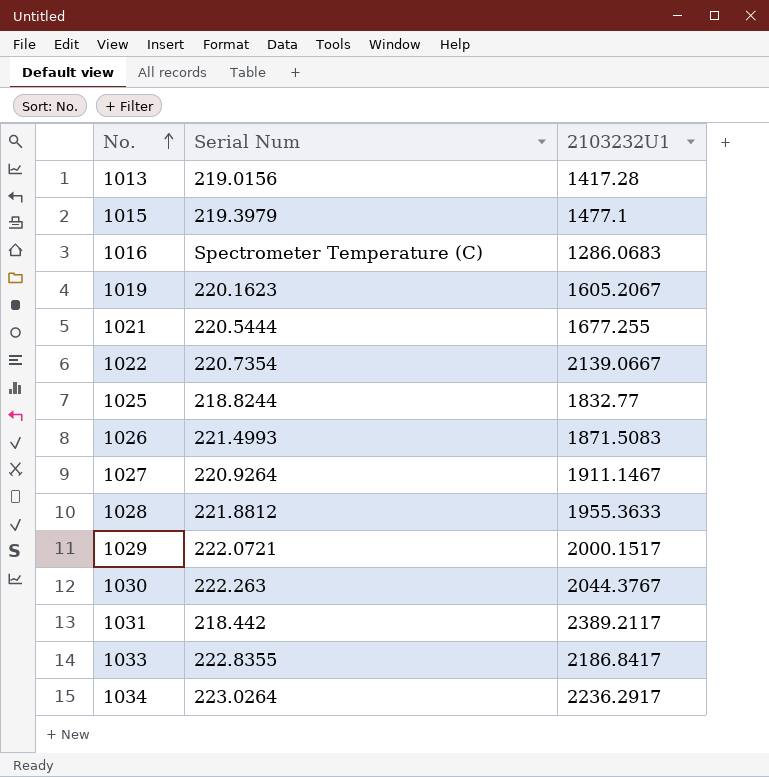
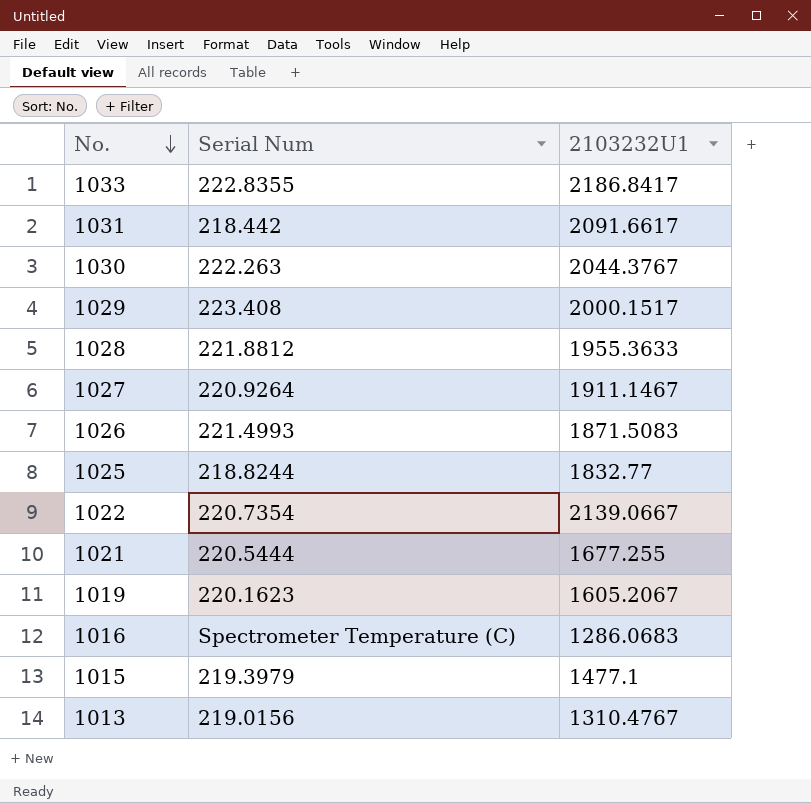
row order: No. ascending -> No. descending
row 1034: 223.0264 | 2236.2917 -> none
1031 | 2103232U1: 2389.2117 -> 2091.6617
1029 | Serial Num: 222.0721 -> 223.408
1013 | 2103232U1: 1417.28 -> 1310.4767

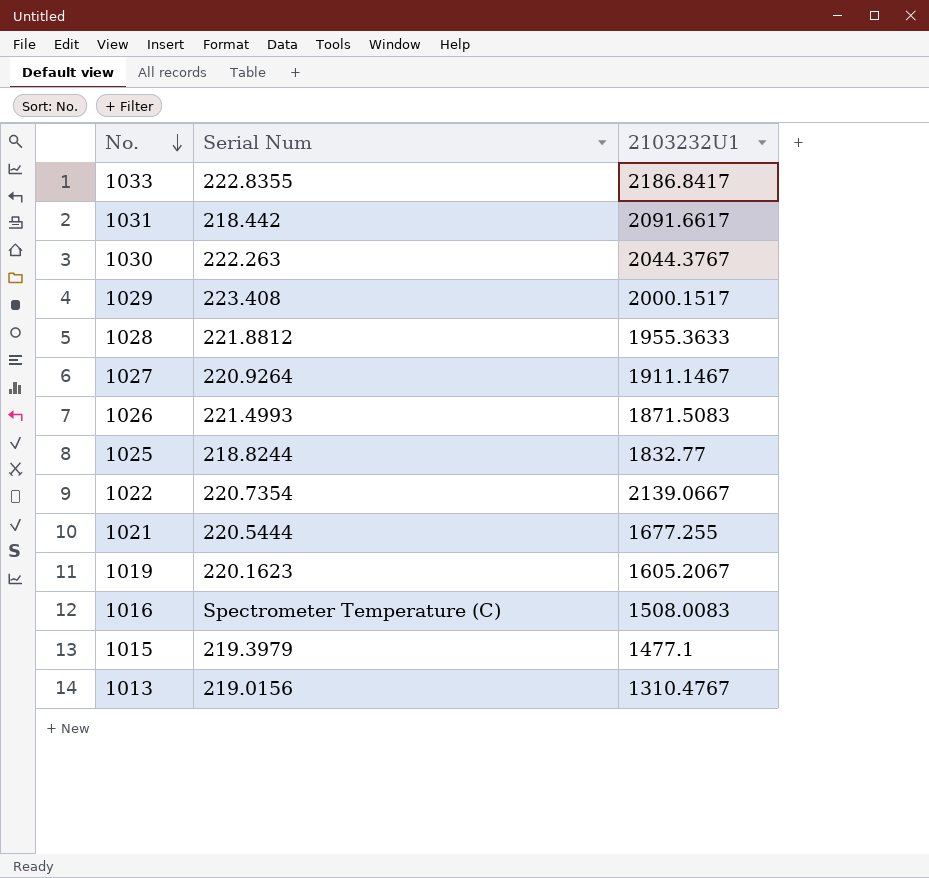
1016 | 2103232U1: 1286.0683 -> 1508.0083

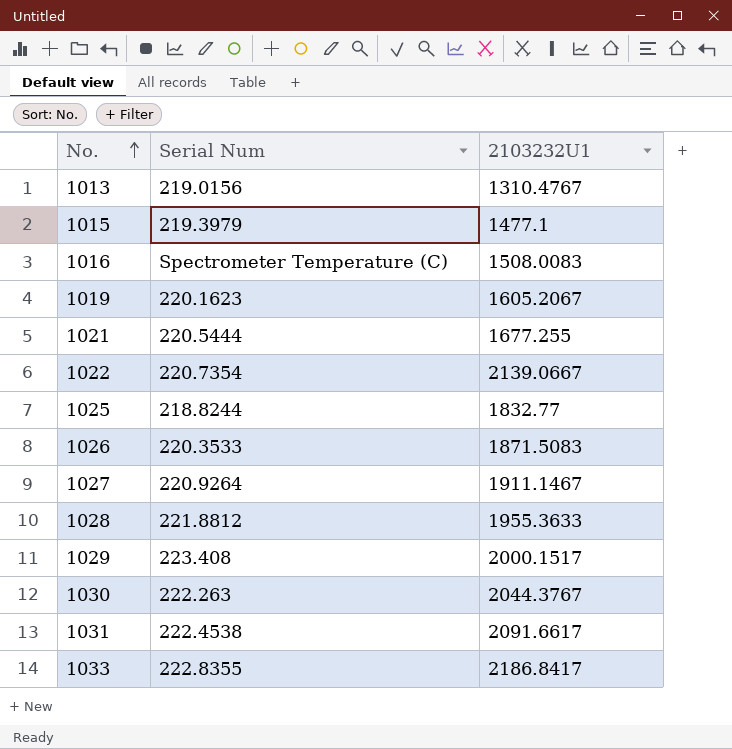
row order: No. descending -> No. ascending
1026 | Serial Num: 221.4993 -> 220.3533
1031 | Serial Num: 218.442 -> 222.4538

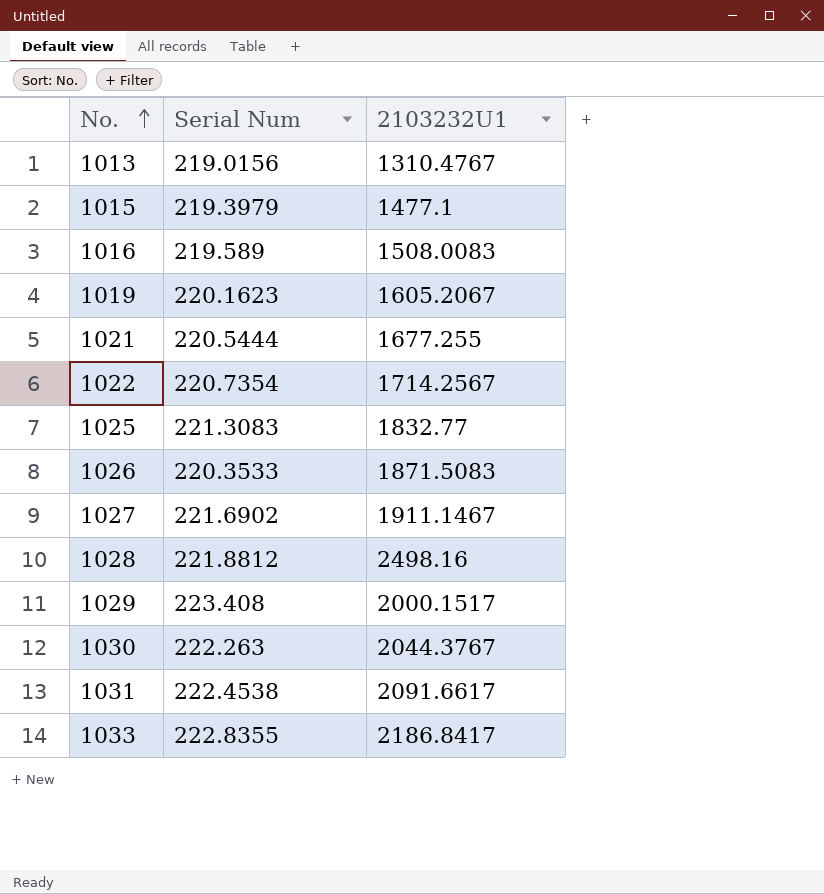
1016 | Serial Num: Spectrometer Temperature (C) -> 219.589
1022 | 2103232U1: 2139.0667 -> 1714.2567
1025 | Serial Num: 218.8244 -> 221.3083
1027 | Serial Num: 220.9264 -> 221.6902
1028 | 2103232U1: 1955.3633 -> 2498.16

